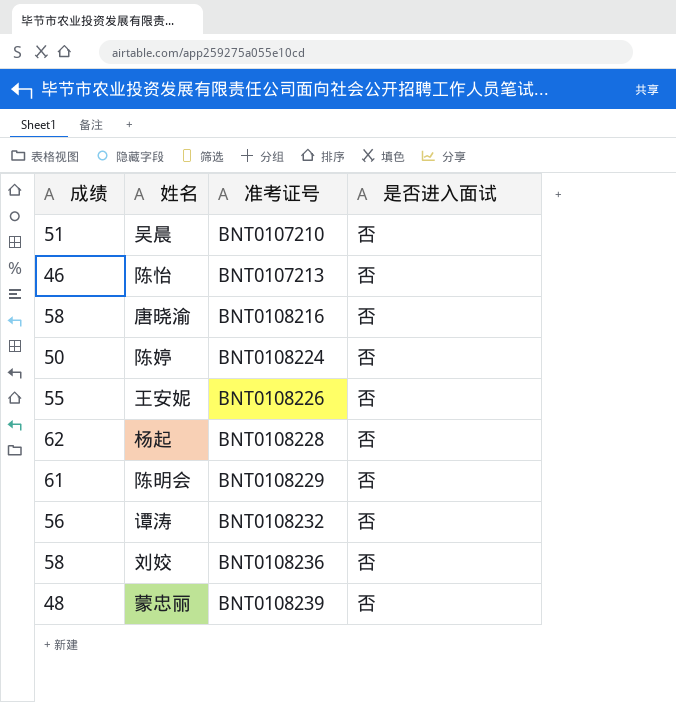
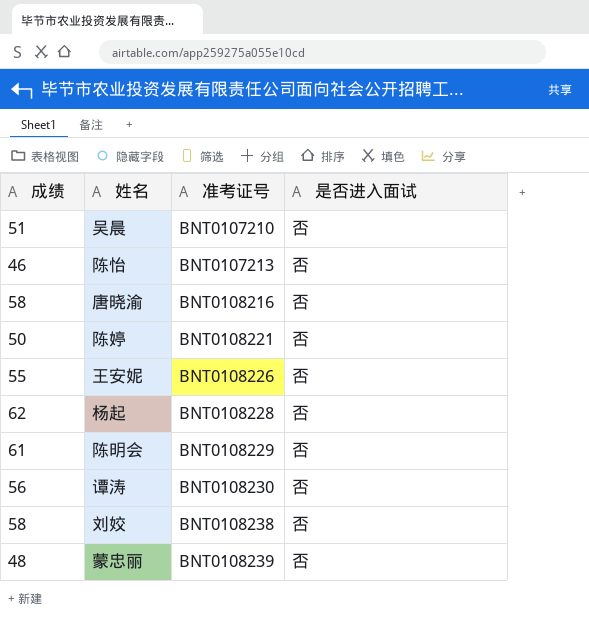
陈婷 | 准考证号: BNT0108224 -> BNT0108221
谭涛 | 准考证号: BNT0108232 -> BNT0108230
刘姣 | 准考证号: BNT0108236 -> BNT0108238

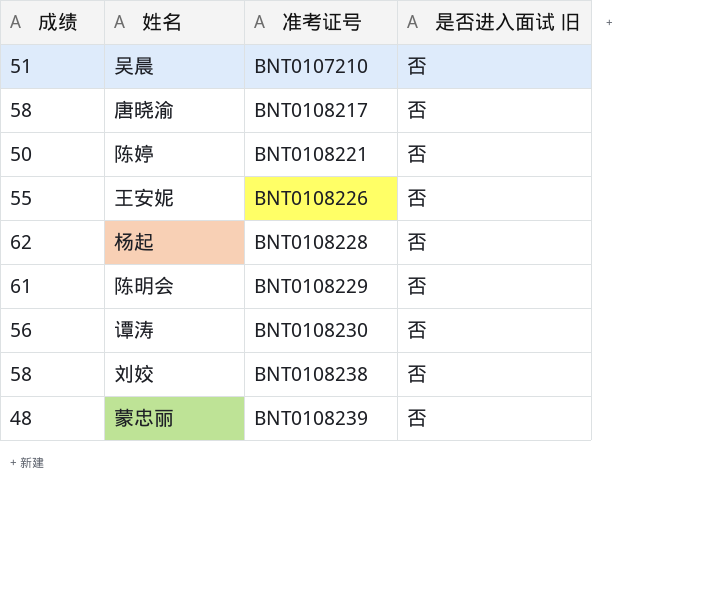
column name: 是否进入面试 -> 是否进入面试 旧
row 陈怡: 46 | BNT0107213 | 否 -> none
唐晓渝 | 准考证号: BNT0108216 -> BNT0108217

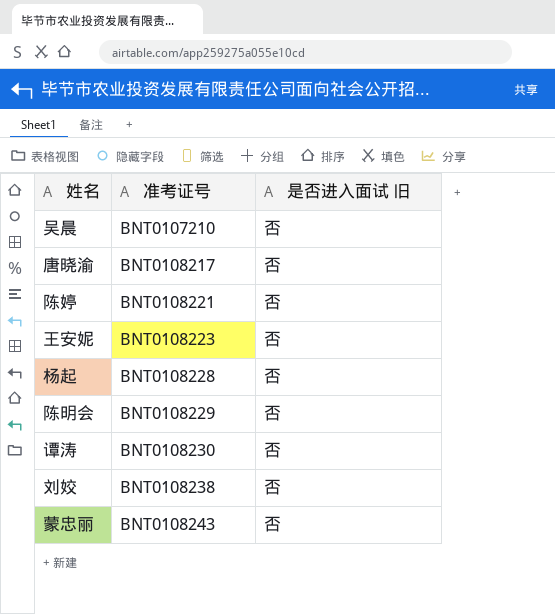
column 成绩 | position: 1 -> none
王安妮 | 准考证号: BNT0108226 -> BNT0108223
蒙忠丽 | 准考证号: BNT0108239 -> BNT0108243

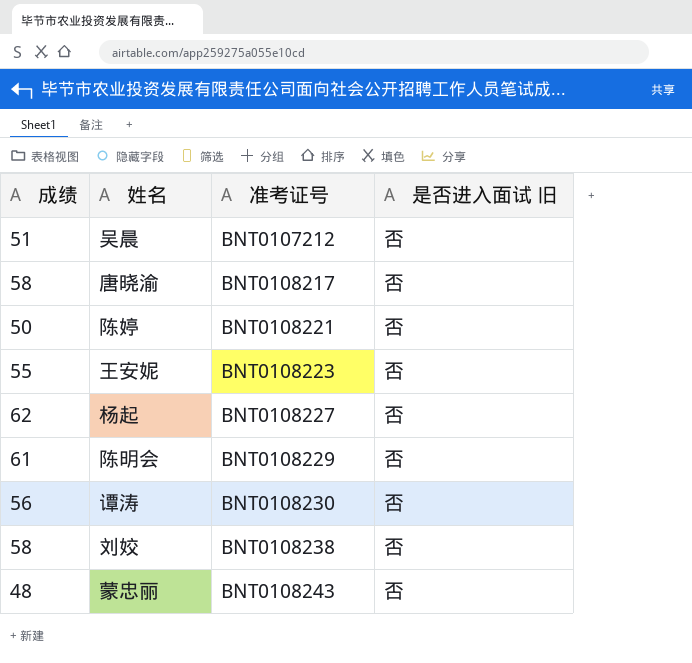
column 成绩 | position: none -> 1
吴晨 | 准考证号: BNT0107210 -> BNT0107212
杨起 | 准考证号: BNT0108228 -> BNT0108227

